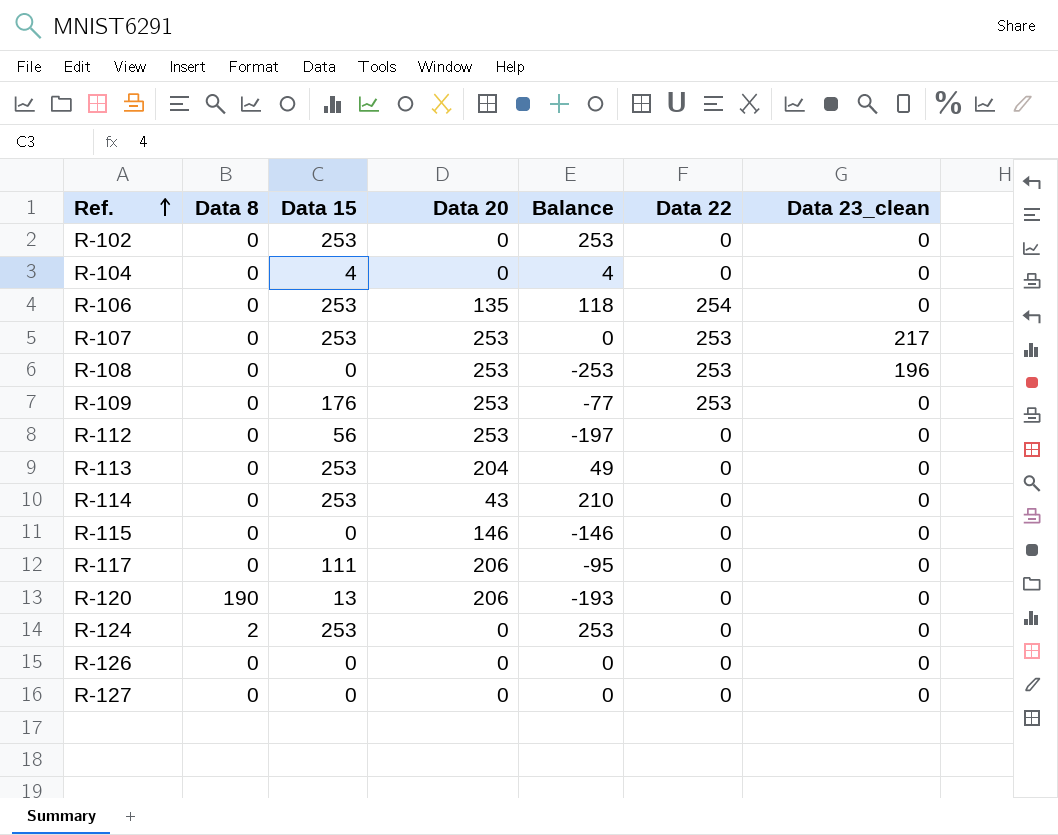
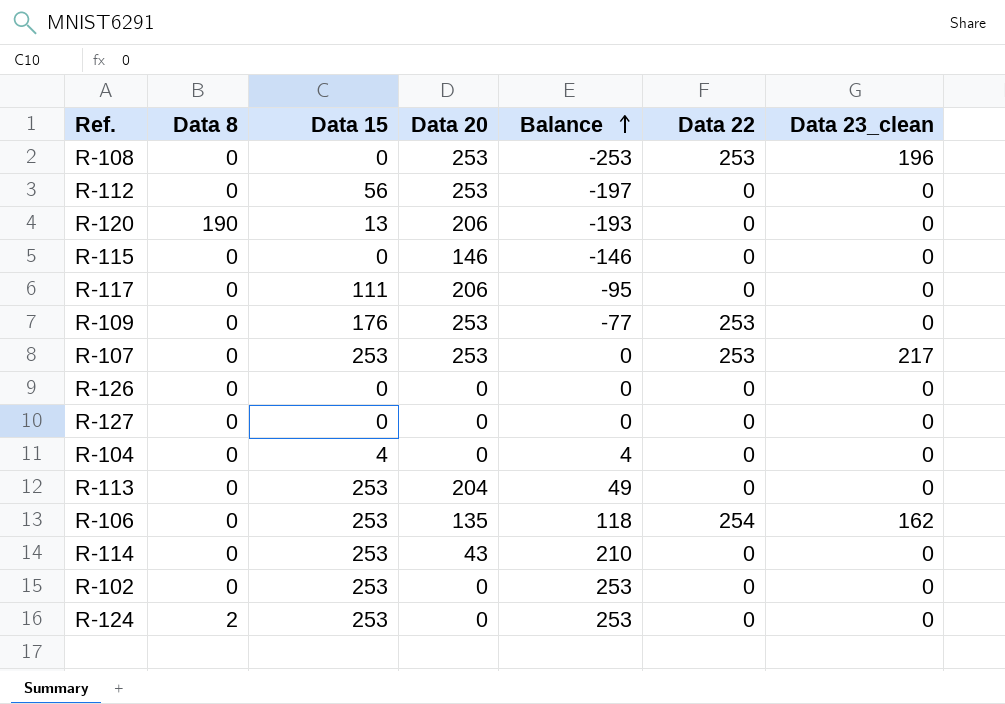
row order: Ref. ascending -> Balance ascending
R-106 | Data 23_clean: 0 -> 162

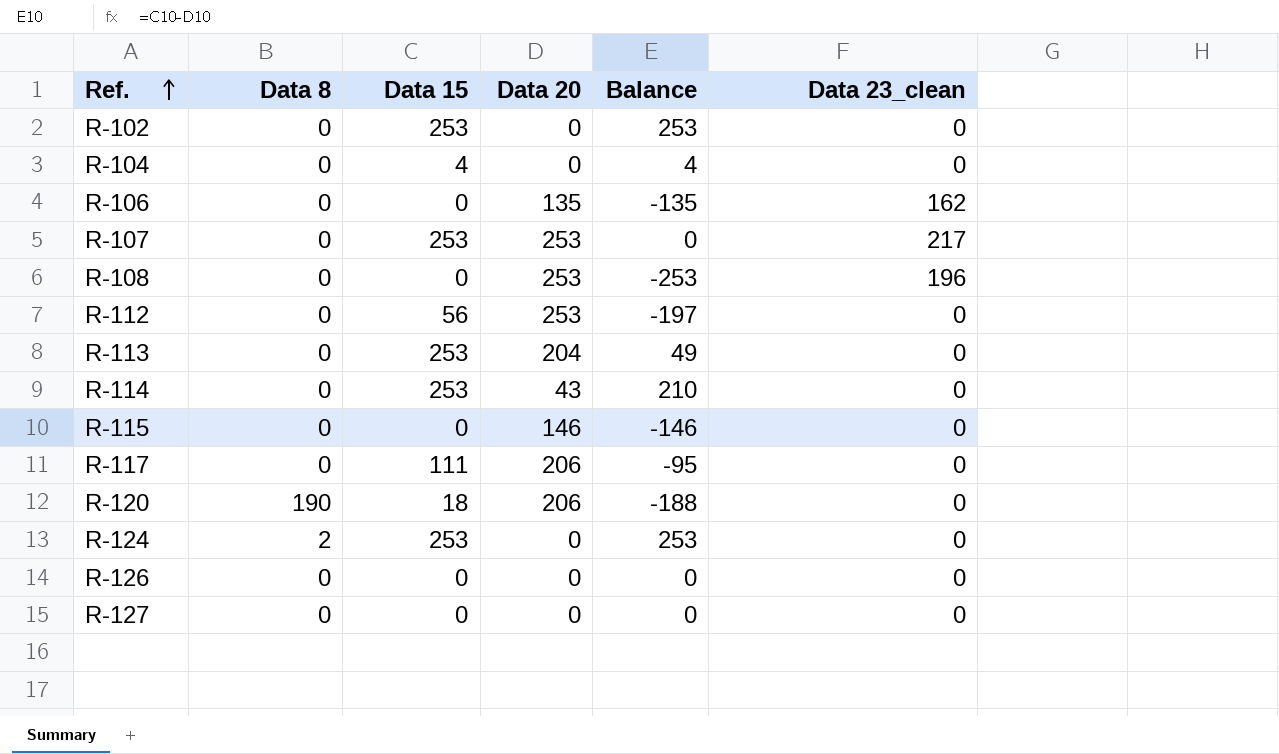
row order: Balance ascending -> Ref. ascending
column Data 22 | position: 6 -> none
row R-109: 0 | 176 | 253 | -77 | 253 | 0 -> none
R-106 | Data 15: 253 -> 0
R-106 | Balance: 118 -> -135
R-120 | Data 15: 13 -> 18
R-120 | Balance: -193 -> -188

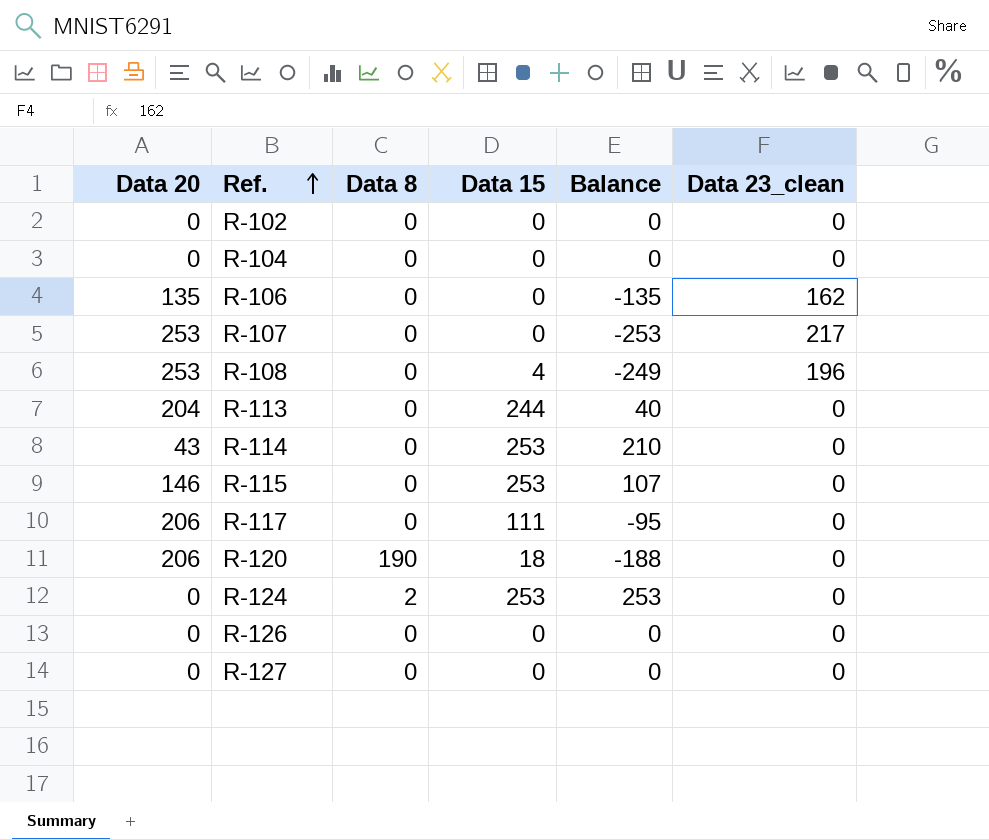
column Data 20 | position: 4 -> 1
row R-112: 0 | 56 | 253 | -197 | 0 -> none
R-102 | Data 15: 253 -> 0
R-102 | Balance: 253 -> 0
R-104 | Data 15: 4 -> 0
R-104 | Balance: 4 -> 0
R-107 | Data 15: 253 -> 0
R-107 | Balance: 0 -> -253
R-108 | Data 15: 0 -> 4
R-108 | Balance: -253 -> -249
R-113 | Data 15: 253 -> 244
R-113 | Balance: 49 -> 40
R-115 | Data 15: 0 -> 253
R-115 | Balance: -146 -> 107

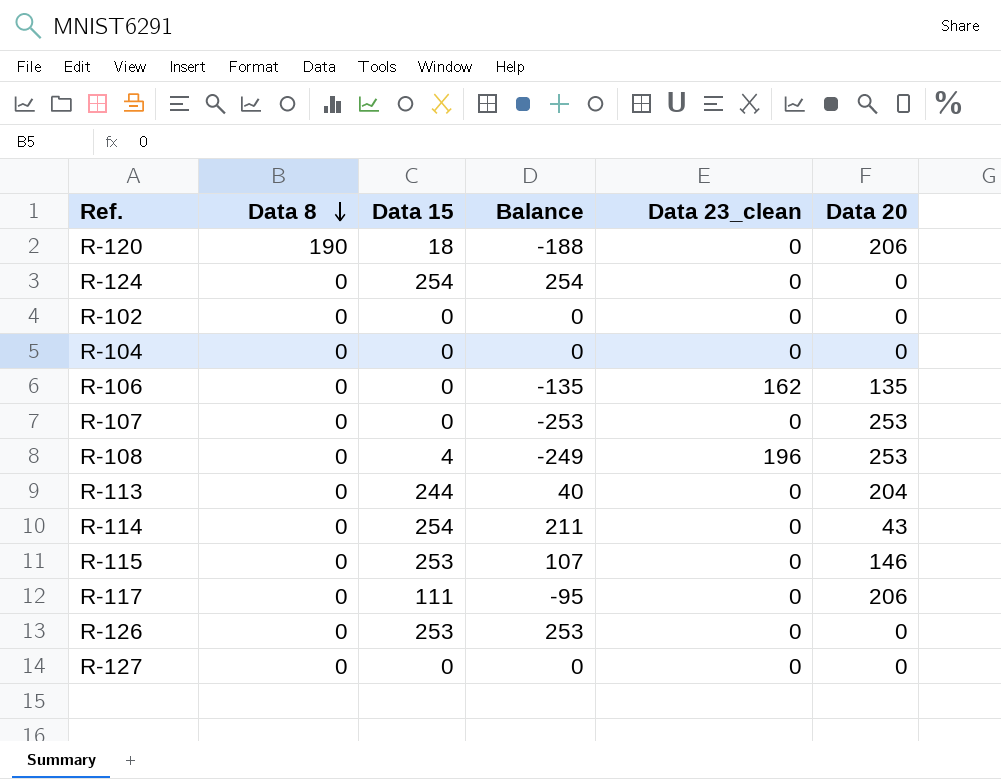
row order: Ref. ascending -> Data 8 descending
column Data 20 | position: 1 -> 6
R-124 | Data 8: 2 -> 0
R-124 | Data 15: 253 -> 254
R-124 | Balance: 253 -> 254
R-107 | Data 23_clean: 217 -> 0
R-114 | Data 15: 253 -> 254
R-114 | Balance: 210 -> 211
R-126 | Data 15: 0 -> 253
R-126 | Balance: 0 -> 253

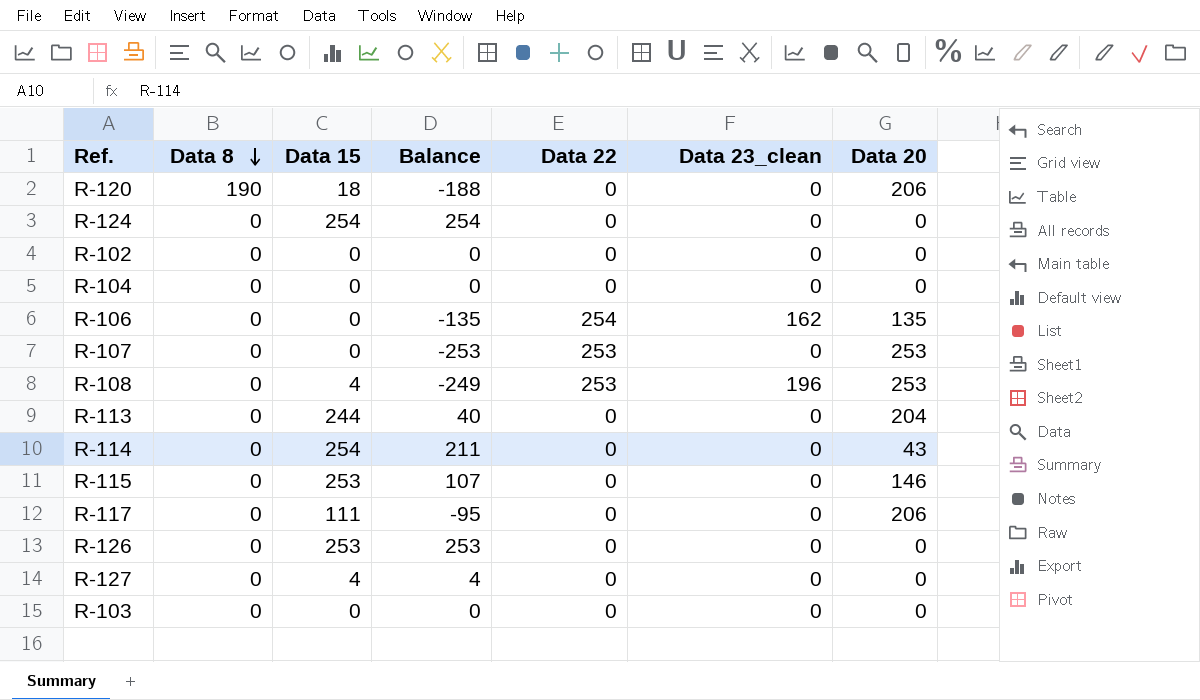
column Data 22 | position: none -> 5
R-127 | Data 15: 0 -> 4
R-127 | Balance: 0 -> 4
row R-103: none -> 0 | 0 | 0 | 0 | 0 | 0

